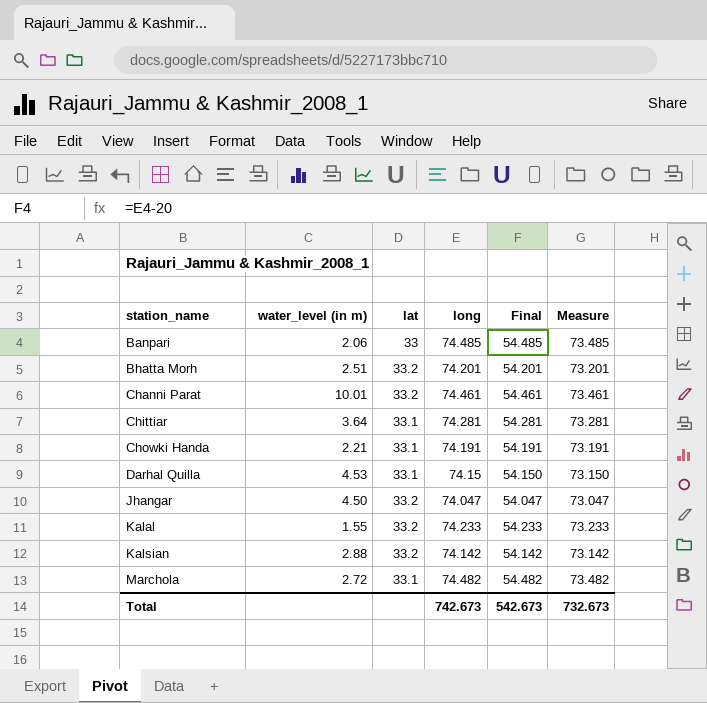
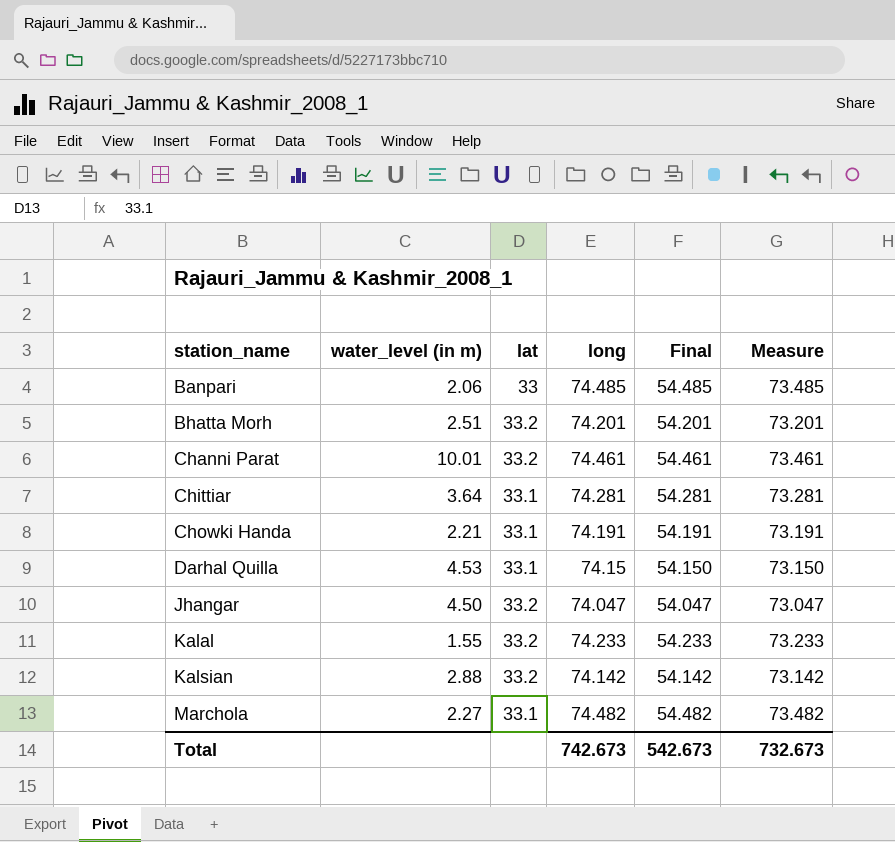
Marchola | water_level (in m): 2.72 -> 2.27

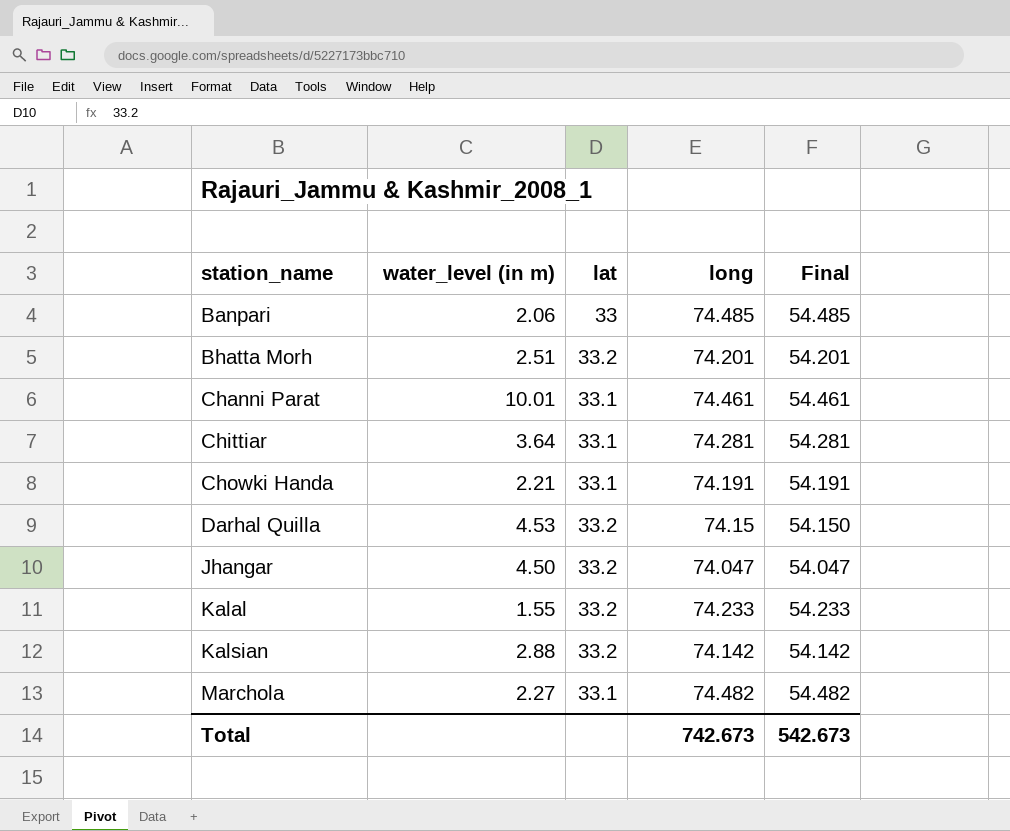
column Measure | formula: [long] - 1 -> none
Channi Parat | lat: 33.2 -> 33.1
Darhal Quilla | lat: 33.1 -> 33.2

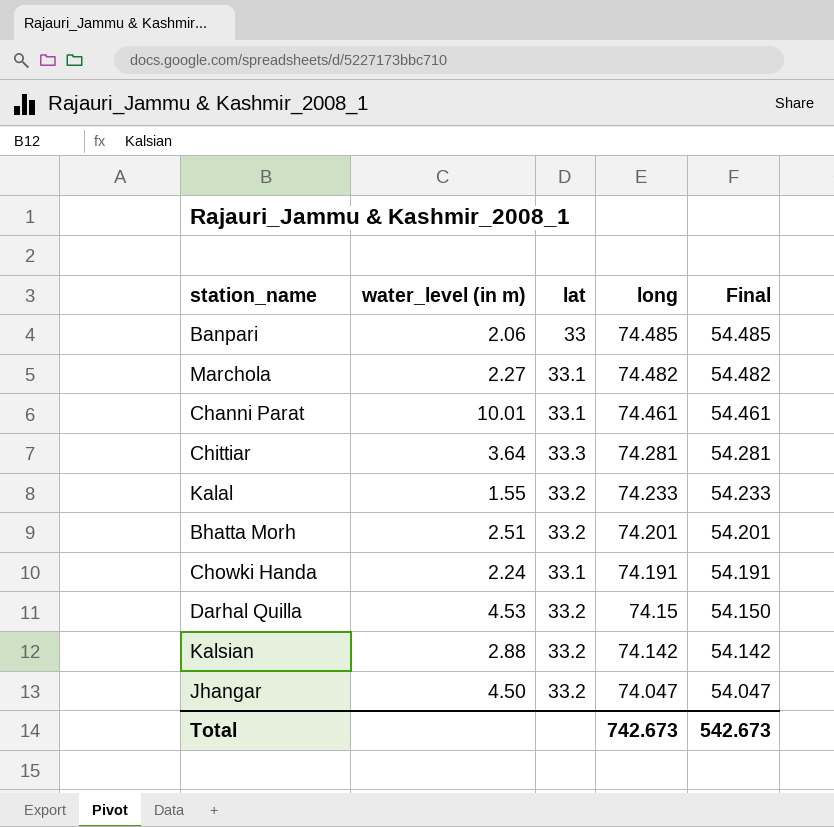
row order: station_name ascending -> long descending
Chittiar | lat: 33.1 -> 33.3
Chowki Handa | water_level (in m): 2.21 -> 2.24

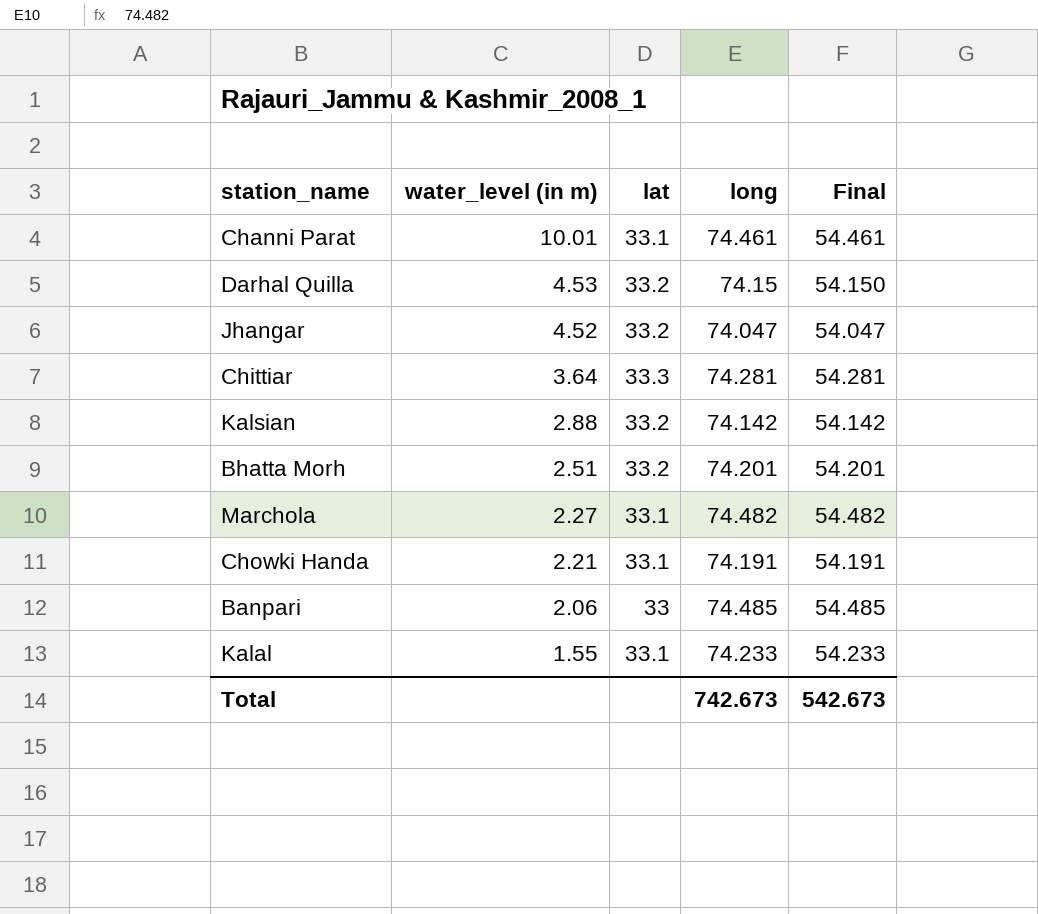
row order: long descending -> water_level (in m) descending
Jhangar | water_level (in m): 4.50 -> 4.52
Chowki Handa | water_level (in m): 2.24 -> 2.21
Kalal | lat: 33.2 -> 33.1

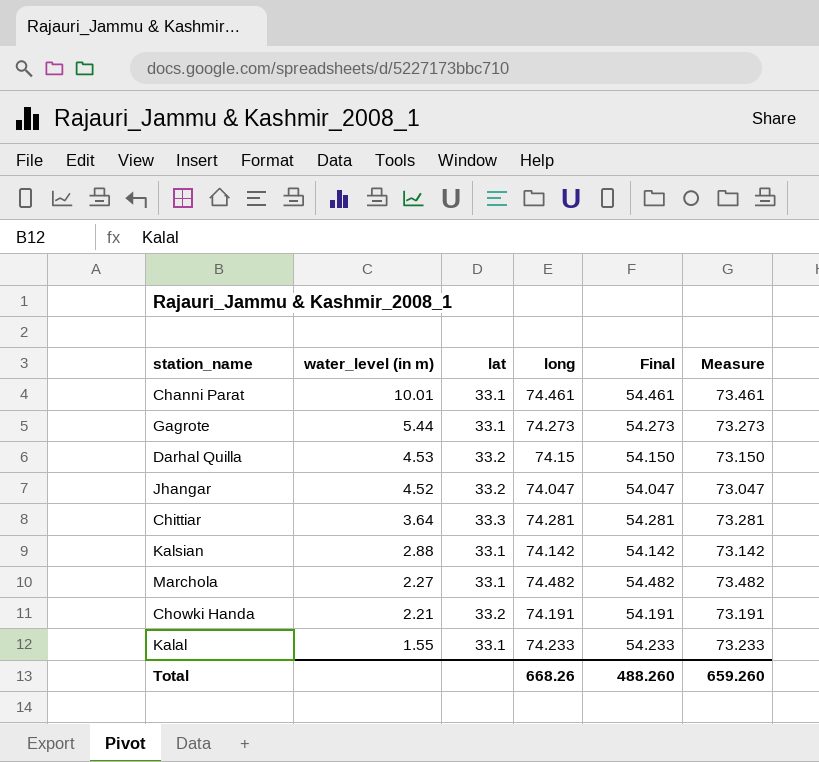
column Measure | formula: none -> [long] - 1
row Bhatta Morh: 2.51 | 33.2 | 74.201 | 54.201 -> none
row Banpari: 2.06 | 33 | 74.485 | 54.485 -> none
row Gagrote: none -> 5.44 | 33.1 | 74.273 | 54.273 | 73.273
Kalsian | lat: 33.2 -> 33.1
Chowki Handa | lat: 33.1 -> 33.2
Total | long: 742.673 -> 668.26
Total | Final: 542.673 -> 488.260

